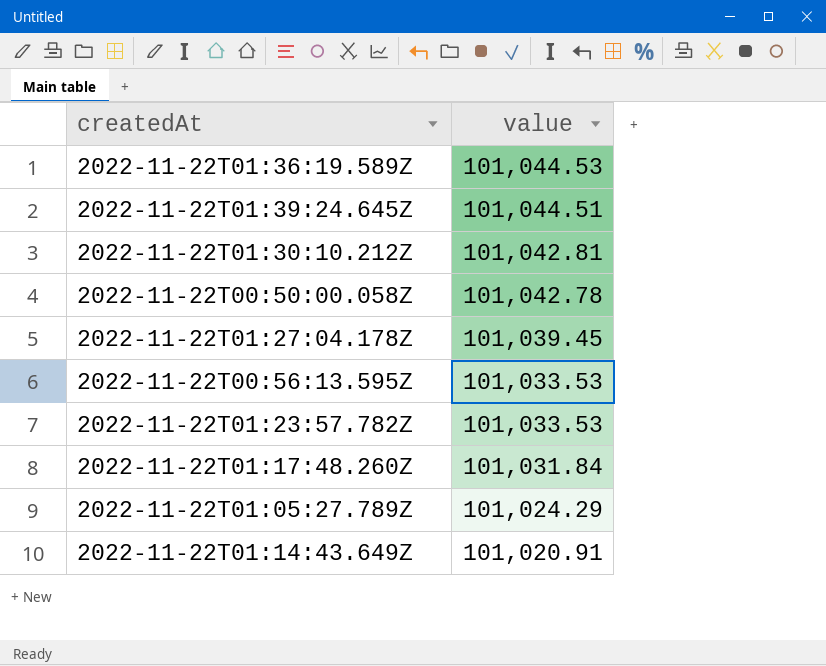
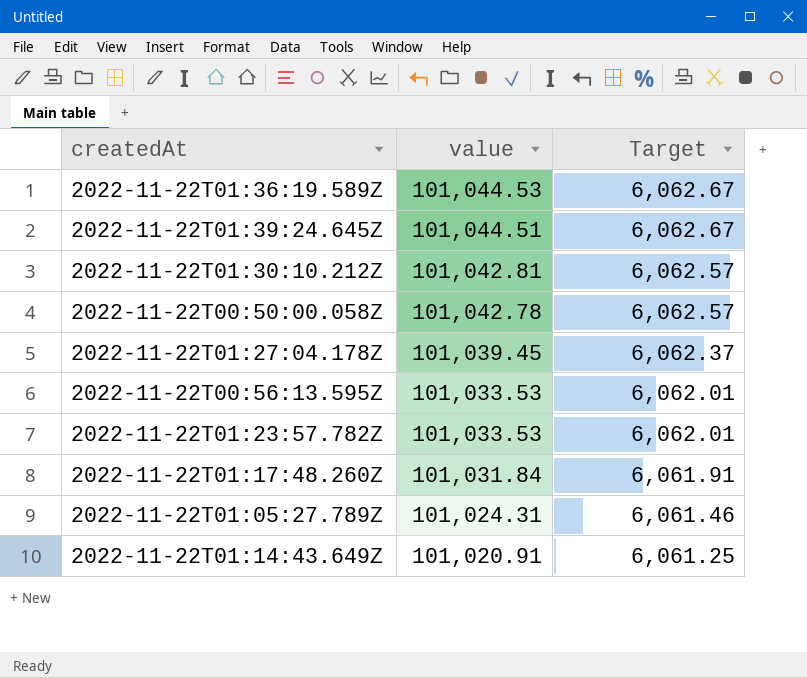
column Target | formula: none -> [value] * 0.06
2022-11-22T01:05:27.789Z | value: 101,024.29 -> 101,024.31

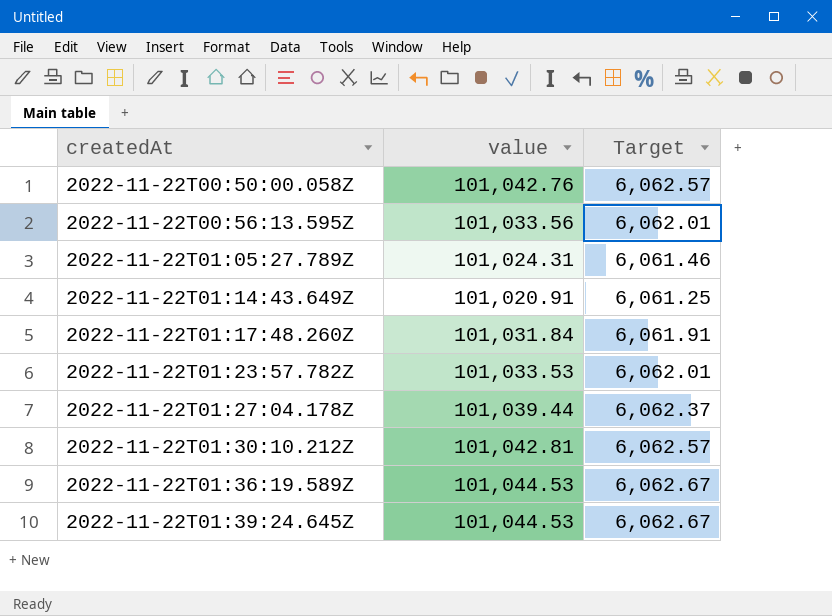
row order: value descending -> createdAt ascending
2022-11-22T00:50:00.058Z | value: 101,042.78 -> 101,042.76
2022-11-22T00:56:13.595Z | value: 101,033.53 -> 101,033.56
2022-11-22T01:27:04.178Z | value: 101,039.45 -> 101,039.44
2022-11-22T01:39:24.645Z | value: 101,044.51 -> 101,044.53

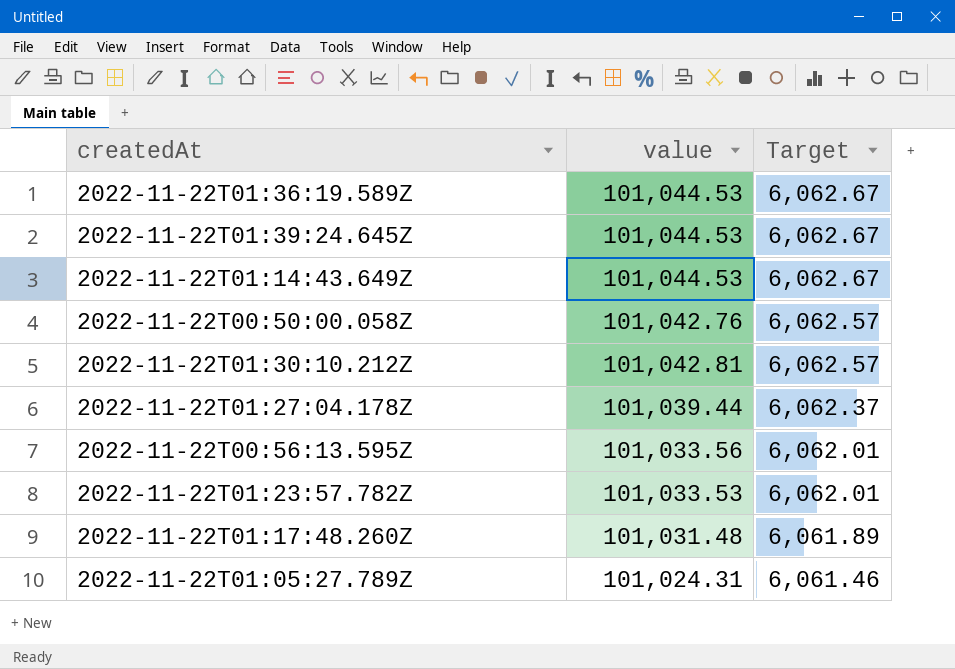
row order: createdAt ascending -> Target descending
2022-11-22T01:14:43.649Z | value: 101,020.91 -> 101,044.53
2022-11-22T01:14:43.649Z | Target: 6,061.25 -> 6,062.67
2022-11-22T01:17:48.260Z | value: 101,031.84 -> 101,031.48
2022-11-22T01:17:48.260Z | Target: 6,061.91 -> 6,061.89

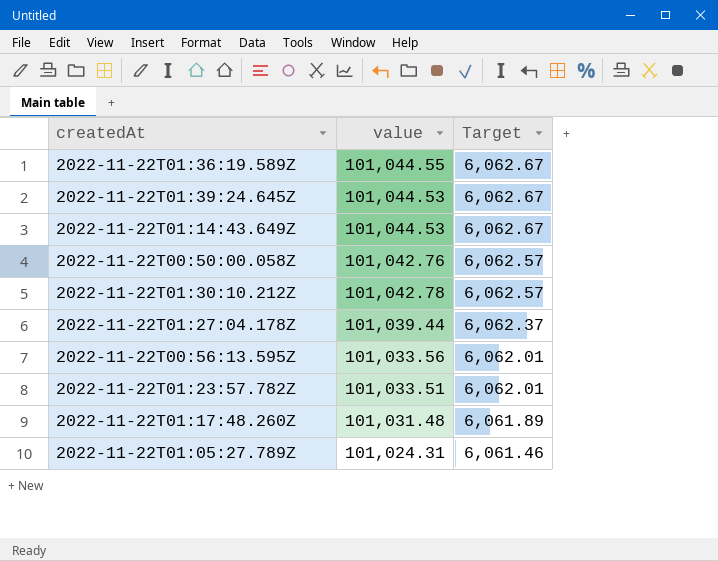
2022-11-22T01:36:19.589Z | value: 101,044.53 -> 101,044.55
2022-11-22T01:30:10.212Z | value: 101,042.81 -> 101,042.78
2022-11-22T01:23:57.782Z | value: 101,033.53 -> 101,033.51

